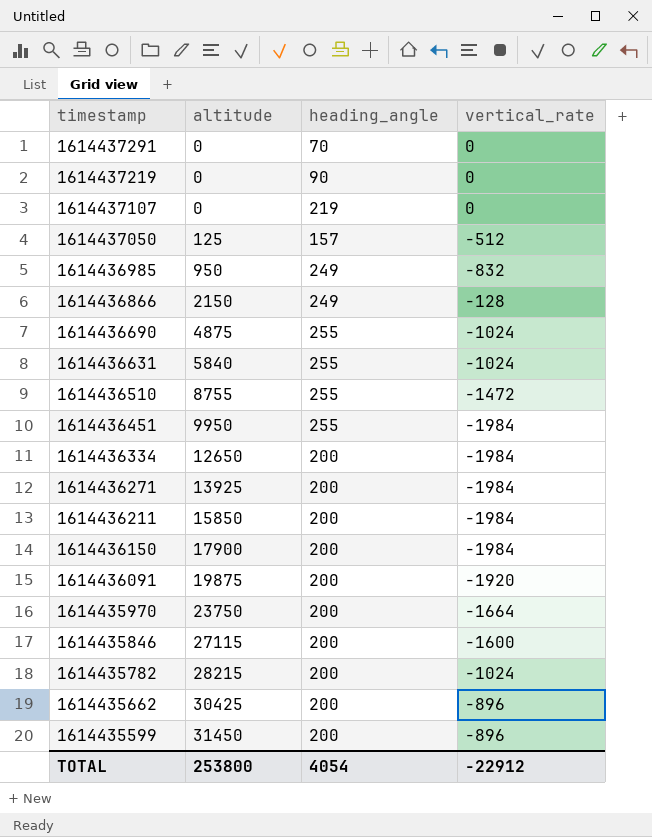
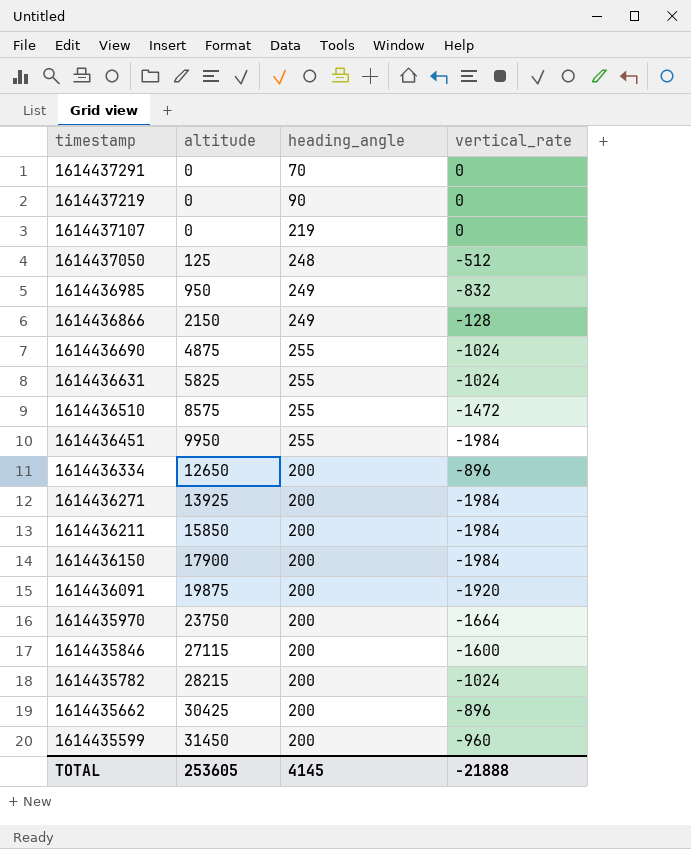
1614437050 | heading_angle: 157 -> 248
1614436631 | altitude: 5840 -> 5825
1614436510 | altitude: 8755 -> 8575
1614436334 | vertical_rate: -1984 -> -896
1614435599 | vertical_rate: -896 -> -960
TOTAL | altitude: 253800 -> 253605
TOTAL | heading_angle: 4054 -> 4145
TOTAL | vertical_rate: -22912 -> -21888

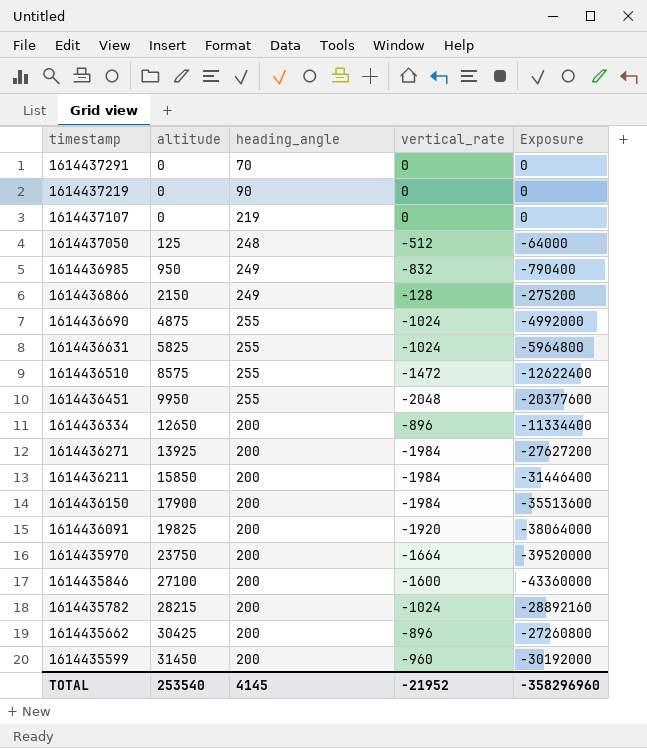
column Exposure | formula: none -> [altitude] * [vertical_rate]
1614436451 | vertical_rate: -1984 -> -2048
1614436091 | altitude: 19875 -> 19825
1614435846 | altitude: 27115 -> 27100
TOTAL | altitude: 253605 -> 253540
TOTAL | vertical_rate: -21888 -> -21952

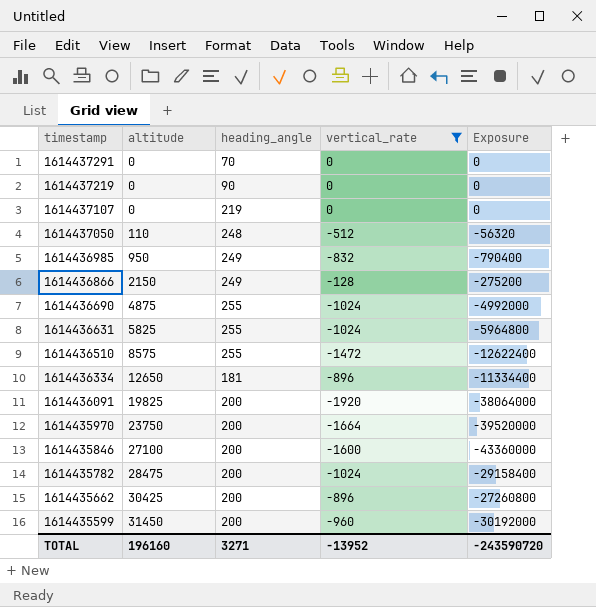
filter: none -> vertical_rate >= -1920
1614437050 | altitude: 125 -> 110
1614437050 | Exposure: -64000 -> -56320
1614436334 | heading_angle: 200 -> 181
1614435782 | altitude: 28215 -> 28475
1614435782 | Exposure: -28892160 -> -29158400
TOTAL | altitude: 253540 -> 196160
TOTAL | heading_angle: 4145 -> 3271
TOTAL | vertical_rate: -21952 -> -13952
TOTAL | Exposure: -358296960 -> -243590720

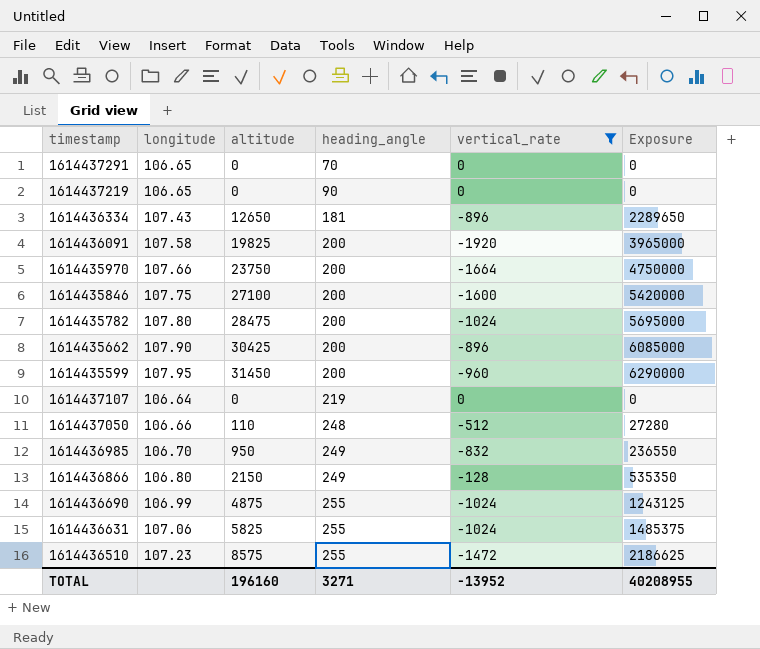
row order: timestamp descending -> heading_angle ascending
column longitude | position: none -> 2
column Exposure | formula: [altitude] * [vertical_rate] -> [altitude] * [heading_angle]
TOTAL | Exposure: -243590720 -> 40208955

